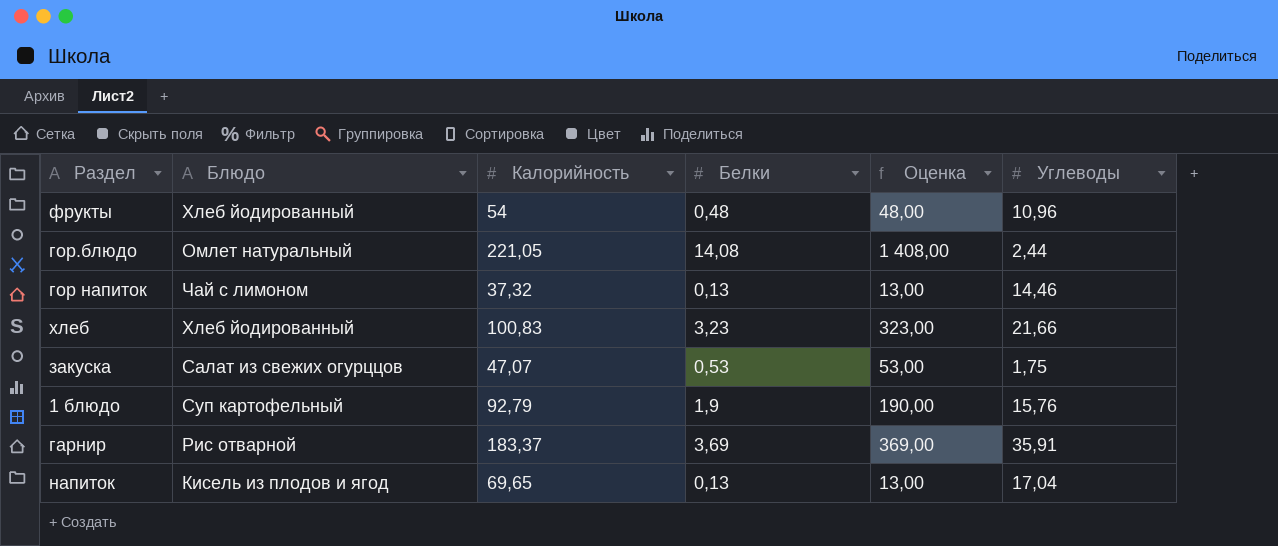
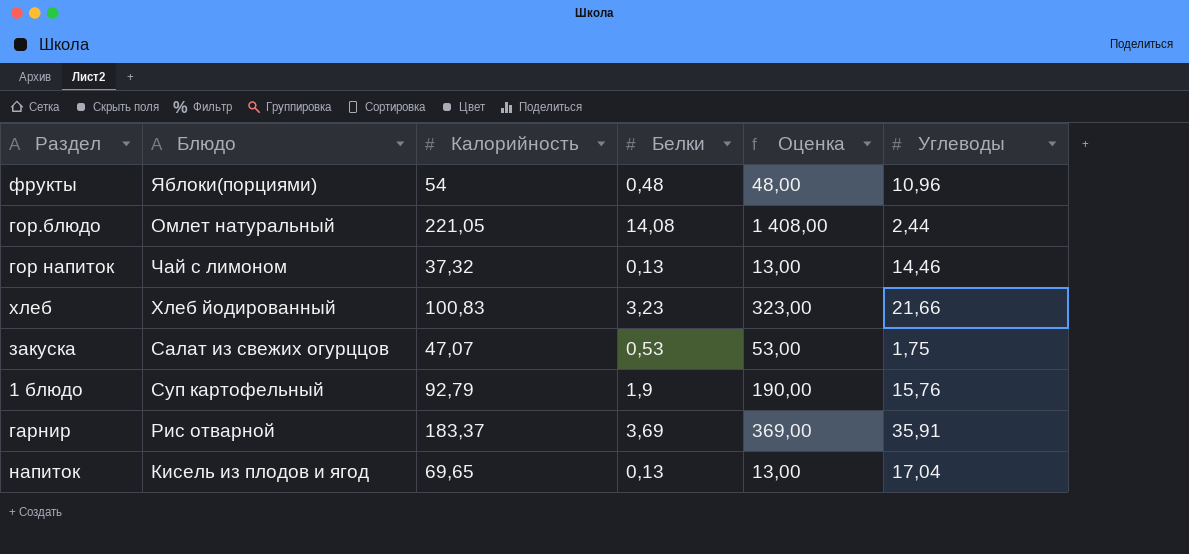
фрукты | Блюдо: Хлеб йодированный -> Яблоки(порциями)

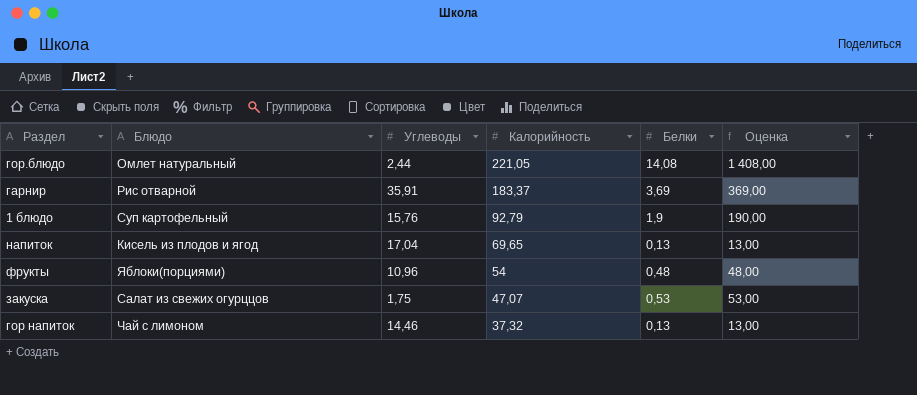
row order: none -> Калорийность descending
column Углеводы | position: 6 -> 3
row хлеб: Хлеб йодированный | 100,83 | 3,23 | 323,00 | 21,66 -> none

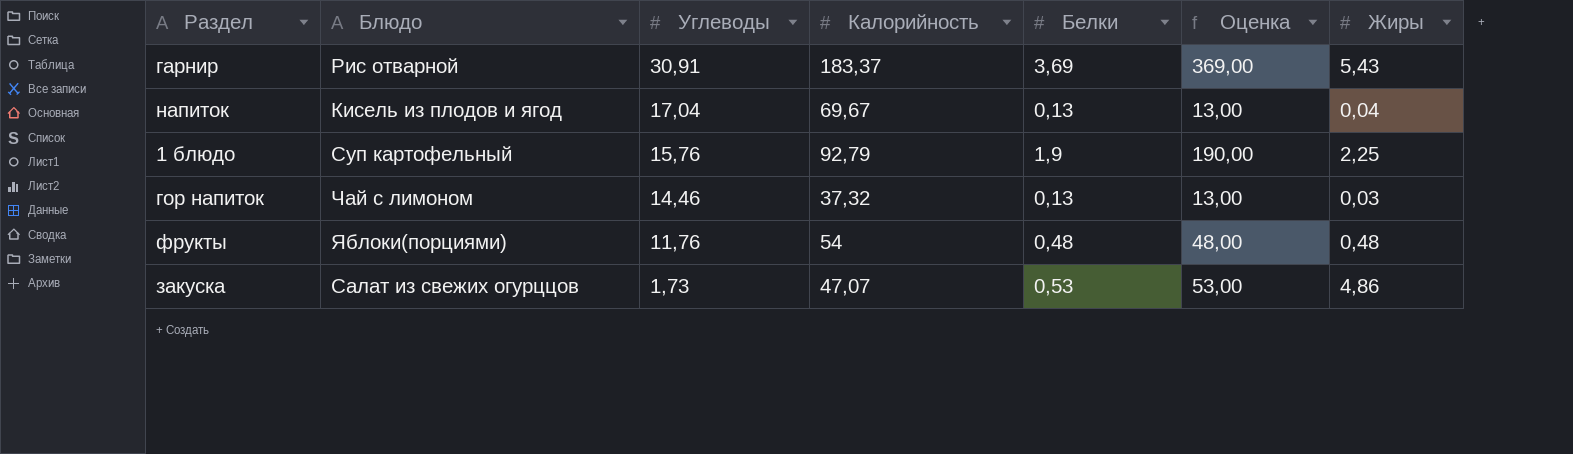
row order: Калорийность descending -> Углеводы descending
column Жиры | position: none -> 7
row гор.блюдо: Омлет натуральный | 2,44 | 221,05 | 14,08 | 1 408,00 -> none
гарнир | Углеводы: 35,91 -> 30,91
напиток | Калорийность: 69,65 -> 69,67
фрукты | Углеводы: 10,96 -> 11,76
закуска | Углеводы: 1,75 -> 1,73

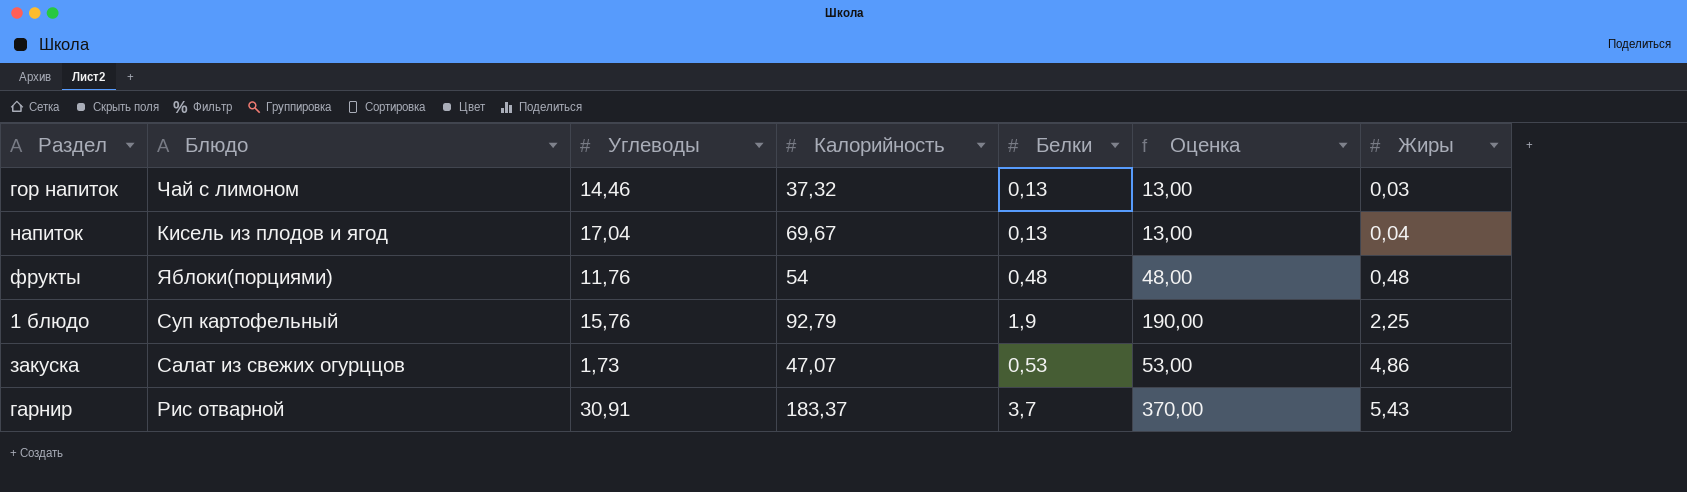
row order: Углеводы descending -> Жиры ascending
гарнир | Белки: 3,69 -> 3,7
гарнир | Оценка: 369,00 -> 370,00

